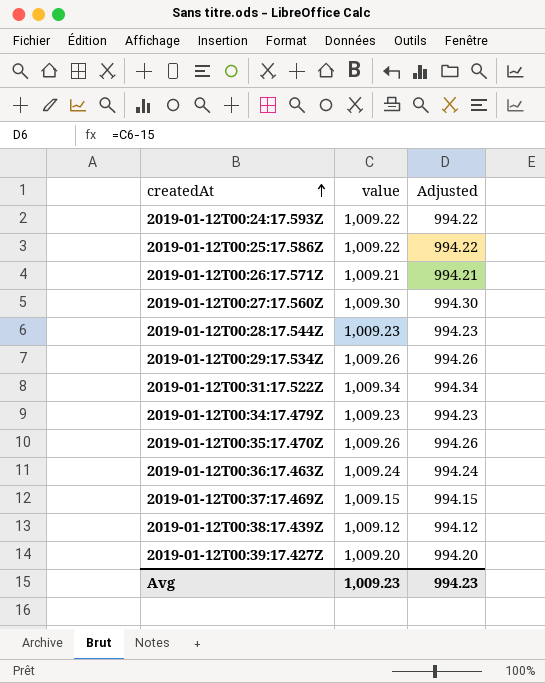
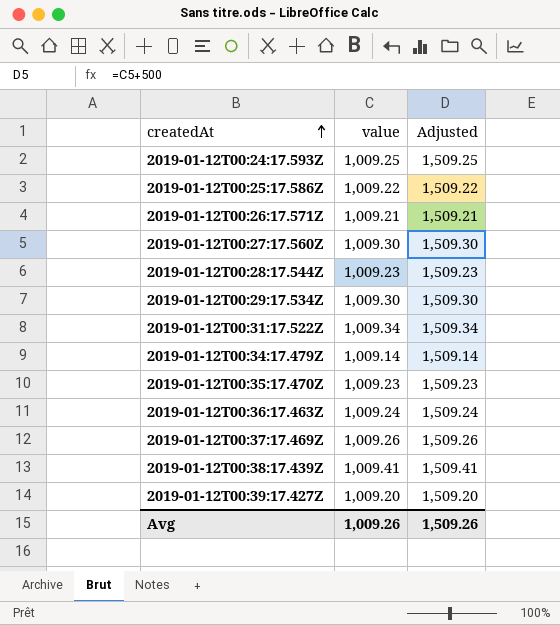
column Adjusted | formula: [value] - 15 -> [value] + 500
2019-01-12T00:24:17.593Z | value: 1,009.22 -> 1,009.25
2019-01-12T00:29:17.534Z | value: 1,009.26 -> 1,009.30
2019-01-12T00:34:17.479Z | value: 1,009.23 -> 1,009.14
2019-01-12T00:35:17.470Z | value: 1,009.26 -> 1,009.23
2019-01-12T00:37:17.469Z | value: 1,009.15 -> 1,009.26
2019-01-12T00:38:17.439Z | value: 1,009.12 -> 1,009.41
Avg | value: 1,009.23 -> 1,009.26
Avg | Adjusted: 994.23 -> 1,509.26

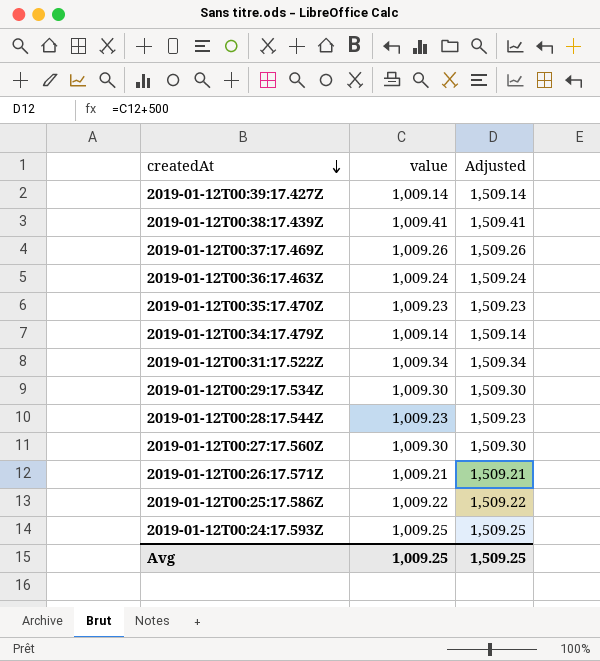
row order: createdAt ascending -> createdAt descending
2019-01-12T00:39:17.427Z | value: 1,009.20 -> 1,009.14
2019-01-12T00:39:17.427Z | Adjusted: 1,509.20 -> 1,509.14
Avg | value: 1,009.26 -> 1,009.25
Avg | Adjusted: 1,509.26 -> 1,509.25

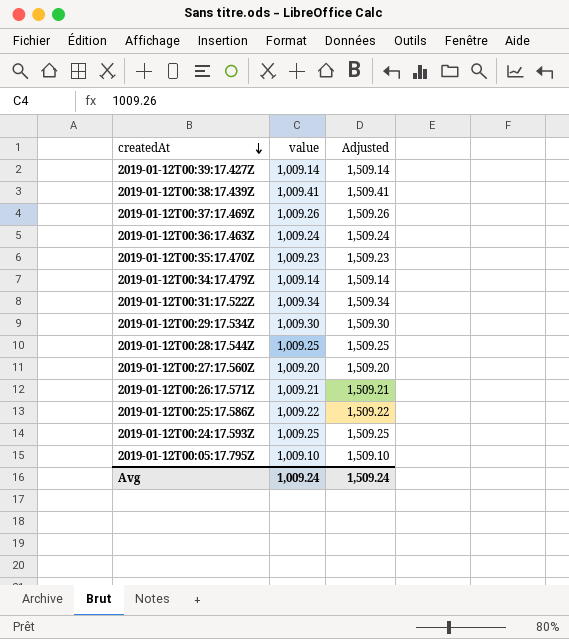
2019-01-12T00:28:17.544Z | value: 1,009.23 -> 1,009.25
2019-01-12T00:28:17.544Z | Adjusted: 1,509.23 -> 1,509.25
2019-01-12T00:27:17.560Z | value: 1,009.30 -> 1,009.20
2019-01-12T00:27:17.560Z | Adjusted: 1,509.30 -> 1,509.20
row 2019-01-12T00:05:17.795Z: none -> 1,009.10 | 1,509.10
Avg | value: 1,009.25 -> 1,009.24
Avg | Adjusted: 1,509.25 -> 1,509.24

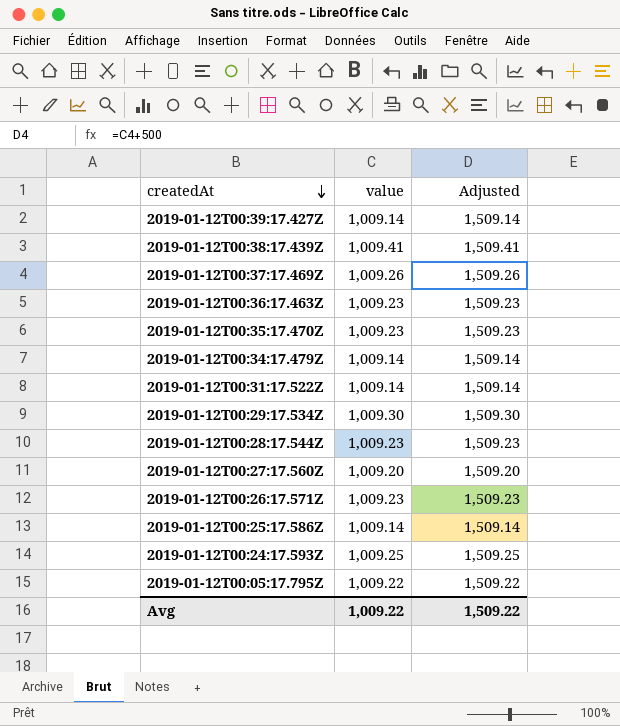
2019-01-12T00:36:17.463Z | value: 1,009.24 -> 1,009.23
2019-01-12T00:36:17.463Z | Adjusted: 1,509.24 -> 1,509.23
2019-01-12T00:31:17.522Z | value: 1,009.34 -> 1,009.14
2019-01-12T00:31:17.522Z | Adjusted: 1,509.34 -> 1,509.14
2019-01-12T00:28:17.544Z | value: 1,009.25 -> 1,009.23
2019-01-12T00:28:17.544Z | Adjusted: 1,509.25 -> 1,509.23
2019-01-12T00:26:17.571Z | value: 1,009.21 -> 1,009.23
2019-01-12T00:26:17.571Z | Adjusted: 1,509.21 -> 1,509.23
2019-01-12T00:25:17.586Z | value: 1,009.22 -> 1,009.14
2019-01-12T00:25:17.586Z | Adjusted: 1,509.22 -> 1,509.14
2019-01-12T00:05:17.795Z | value: 1,009.10 -> 1,009.22
2019-01-12T00:05:17.795Z | Adjusted: 1,509.10 -> 1,509.22
Avg | value: 1,009.24 -> 1,009.22
Avg | Adjusted: 1,509.24 -> 1,509.22

